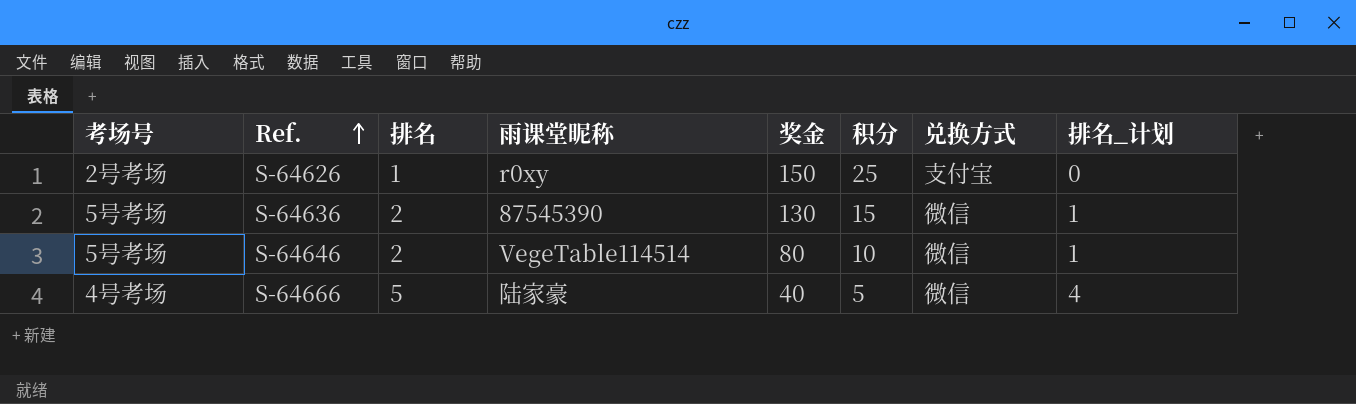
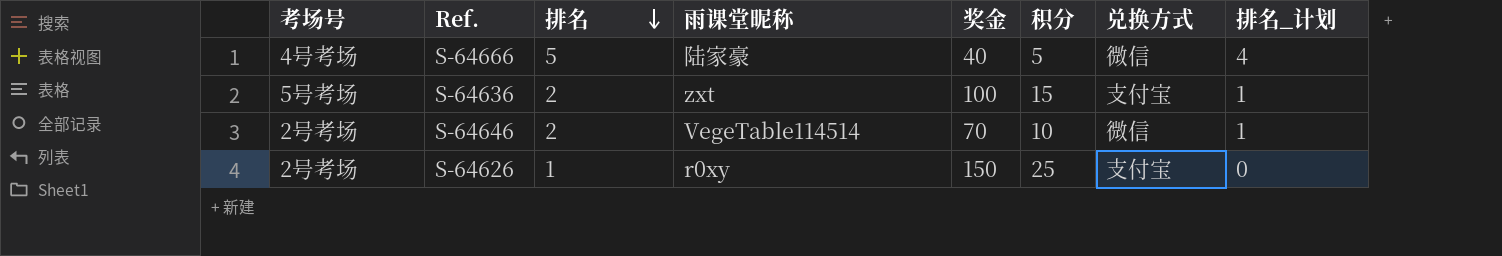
row order: Ref. ascending -> 排名 descending
S-64636 | 雨课堂昵称: 87545390 -> zxt
S-64636 | 奖金: 130 -> 100
S-64636 | 兑换方式: 微信 -> 支付宝
S-64646 | 考场号: 5号考场 -> 2号考场
S-64646 | 奖金: 80 -> 70

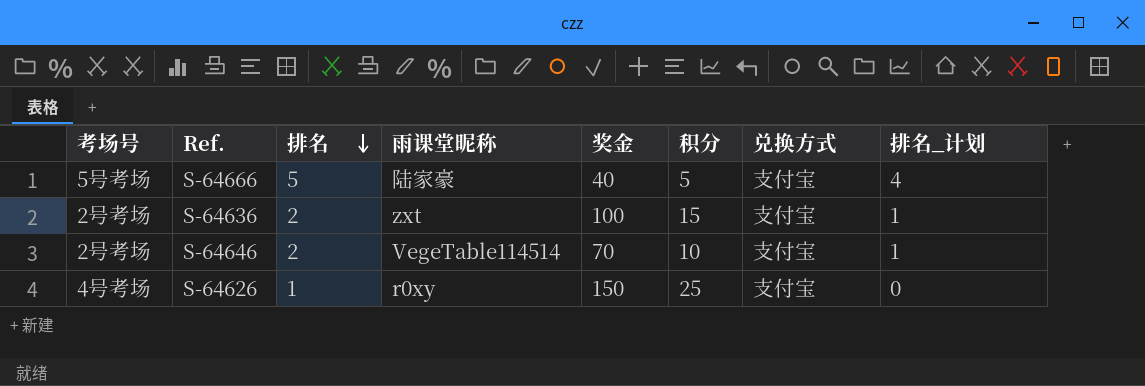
S-64666 | 考场号: 4号考场 -> 5号考场
S-64666 | 兑换方式: 微信 -> 支付宝
S-64636 | 考场号: 5号考场 -> 2号考场
S-64646 | 兑换方式: 微信 -> 支付宝
S-64626 | 考场号: 2号考场 -> 4号考场

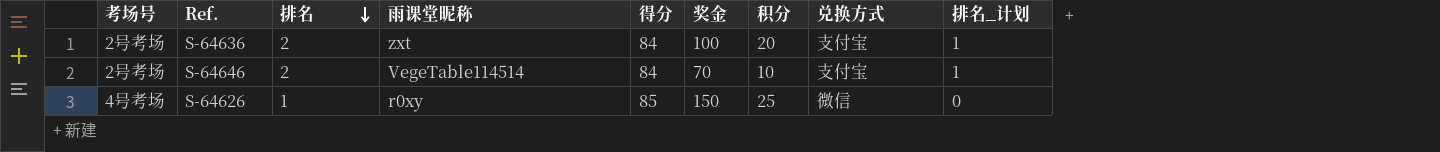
column 得分 | position: none -> 5
row S-64666: 5号考场 | 5 | 陆家豪 | 40 | 5 | 支付宝 | 4 -> none
S-64636 | 积分: 15 -> 20
S-64626 | 兑换方式: 支付宝 -> 微信

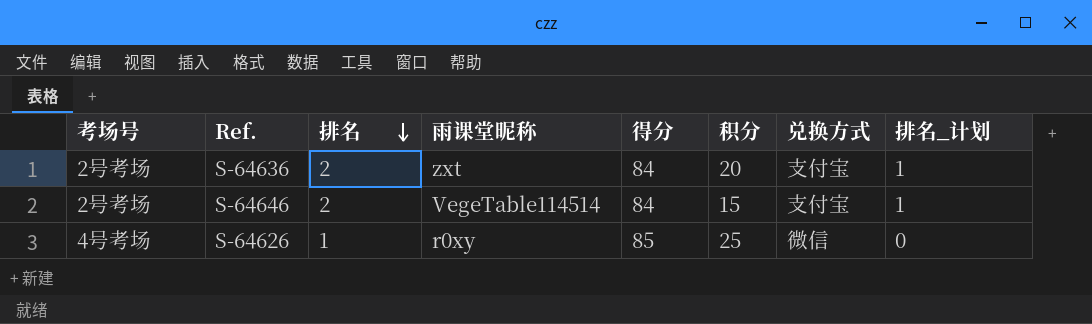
column 奖金 | position: 6 -> none
S-64646 | 积分: 10 -> 15

